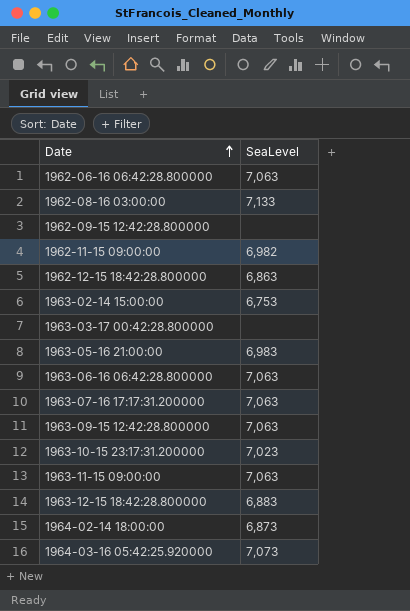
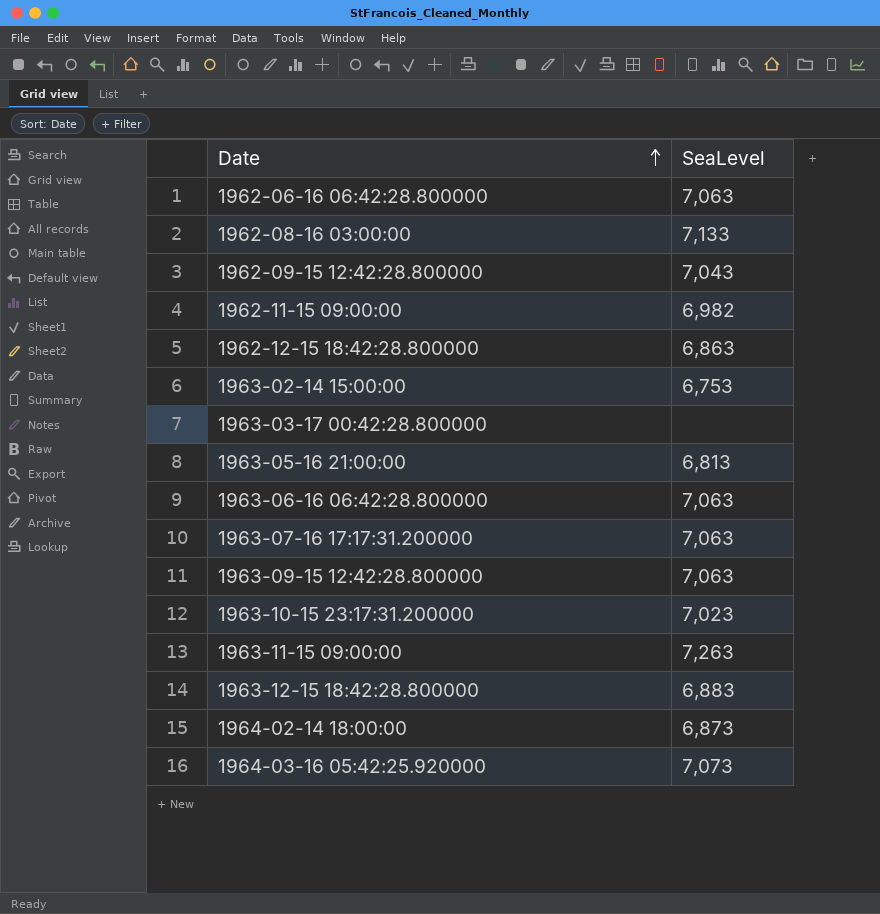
1962-09-15 12:42:28.800000 | SeaLevel: none -> 7,043
1963-05-16 21:00:00 | SeaLevel: 6,983 -> 6,813
1963-11-15 09:00:00 | SeaLevel: 7,063 -> 7,263

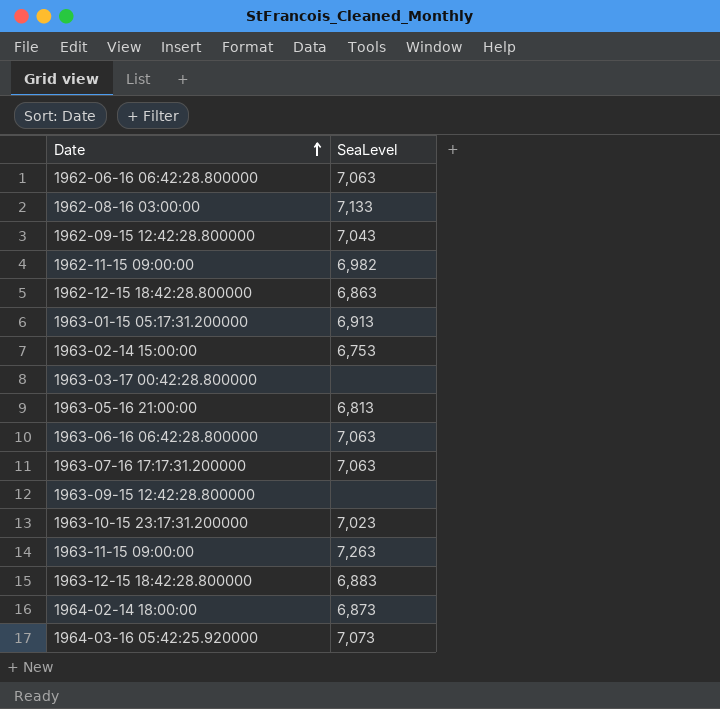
row 1963-01-15 05:17:31.200000: none -> 6,913
1963-09-15 12:42:28.800000 | SeaLevel: 7,063 -> none

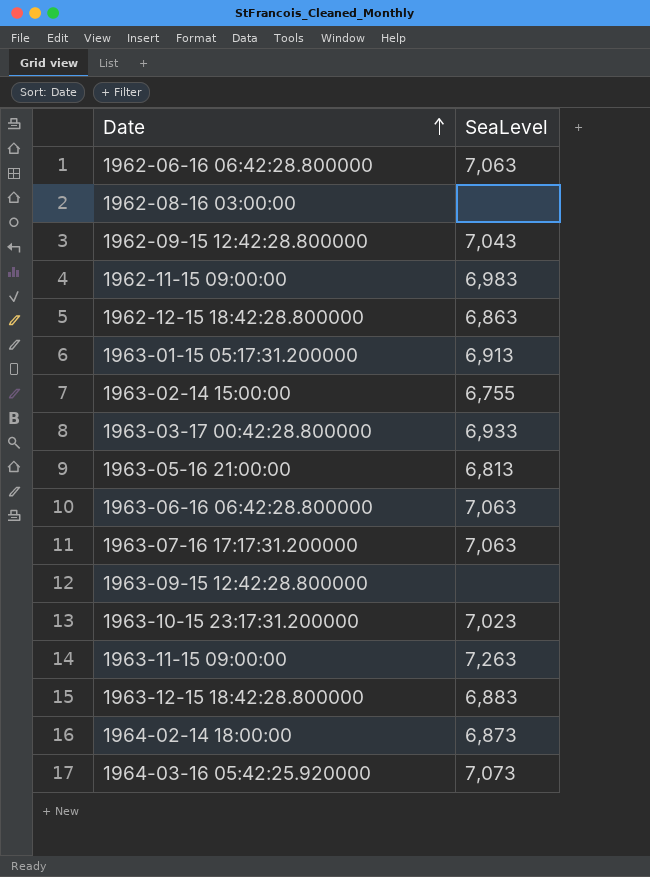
1962-08-16 03:00:00 | SeaLevel: 7,133 -> none
1962-11-15 09:00:00 | SeaLevel: 6,982 -> 6,983
1963-02-14 15:00:00 | SeaLevel: 6,753 -> 6,755
1963-03-17 00:42:28.800000 | SeaLevel: none -> 6,933

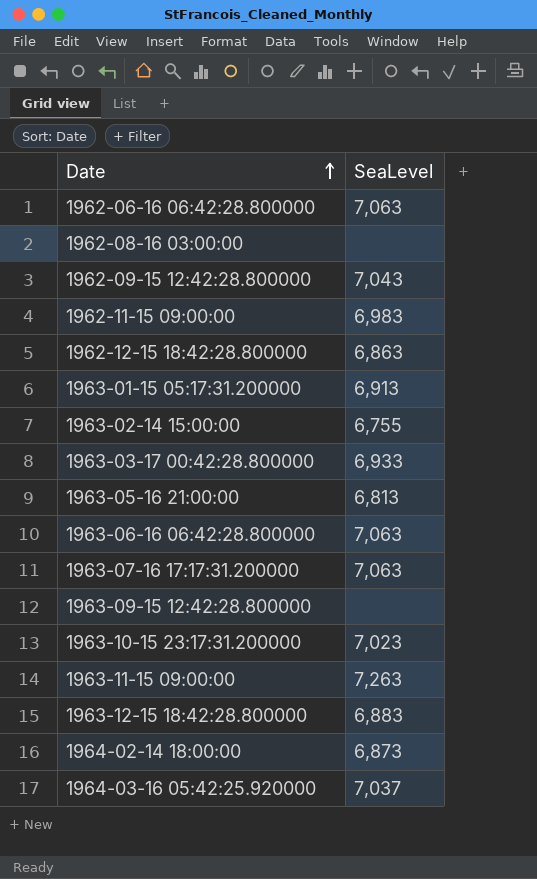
1964-03-16 05:42:25.920000 | SeaLevel: 7,073 -> 7,037

